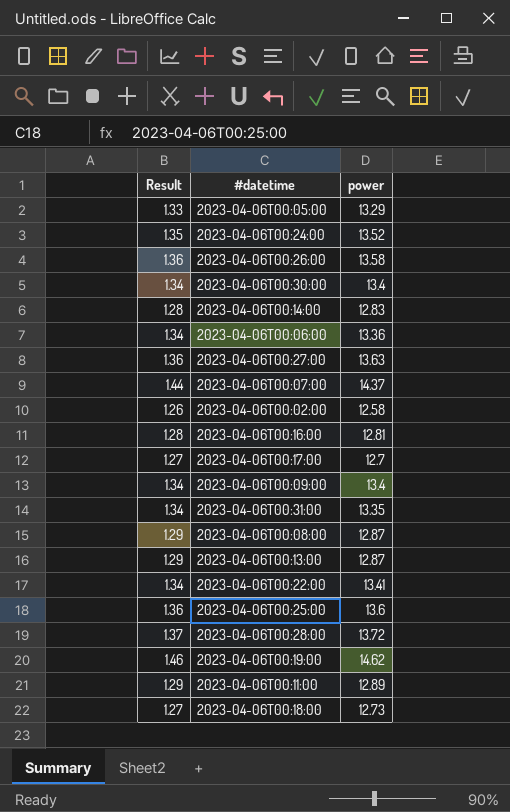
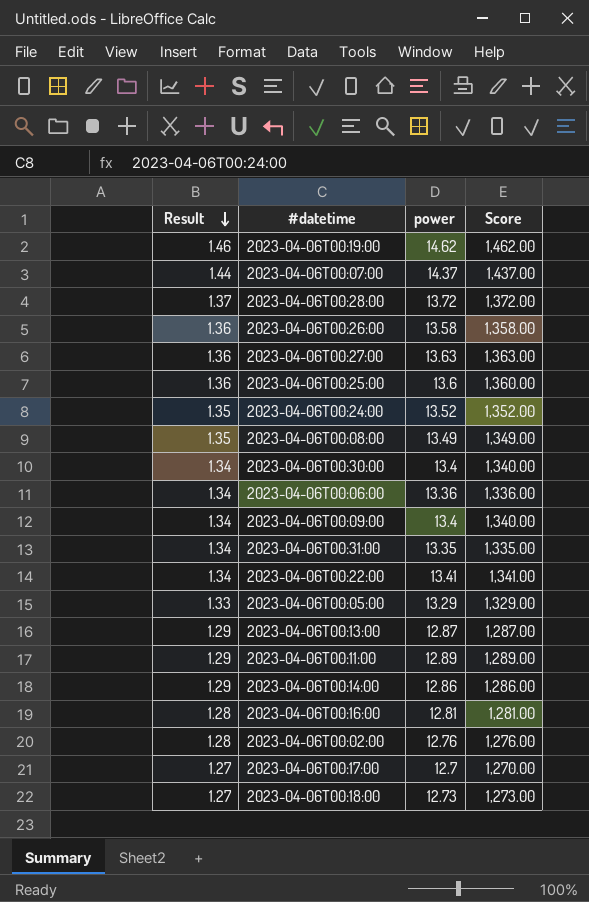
row order: none -> Result descending
column Score | formula: none -> [power] * 100
2023-04-06T00:08:00 | Result: 1.29 -> 1.35
2023-04-06T00:08:00 | power: 12.87 -> 13.49
2023-04-06T00:14:00 | Result: 1.28 -> 1.29
2023-04-06T00:14:00 | power: 12.83 -> 12.86
2023-04-06T00:02:00 | Result: 1.26 -> 1.28
2023-04-06T00:02:00 | power: 12.58 -> 12.76

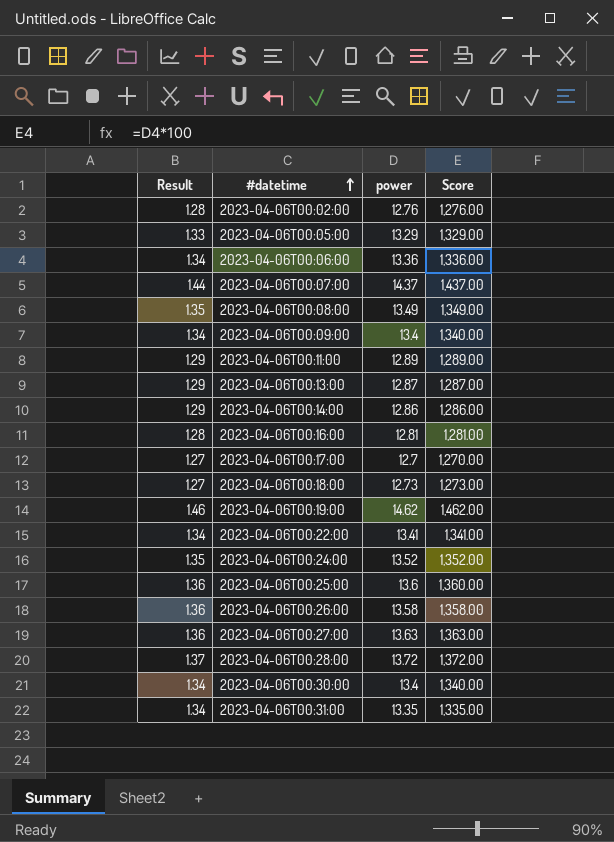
row order: Result descending -> #datetime ascending

